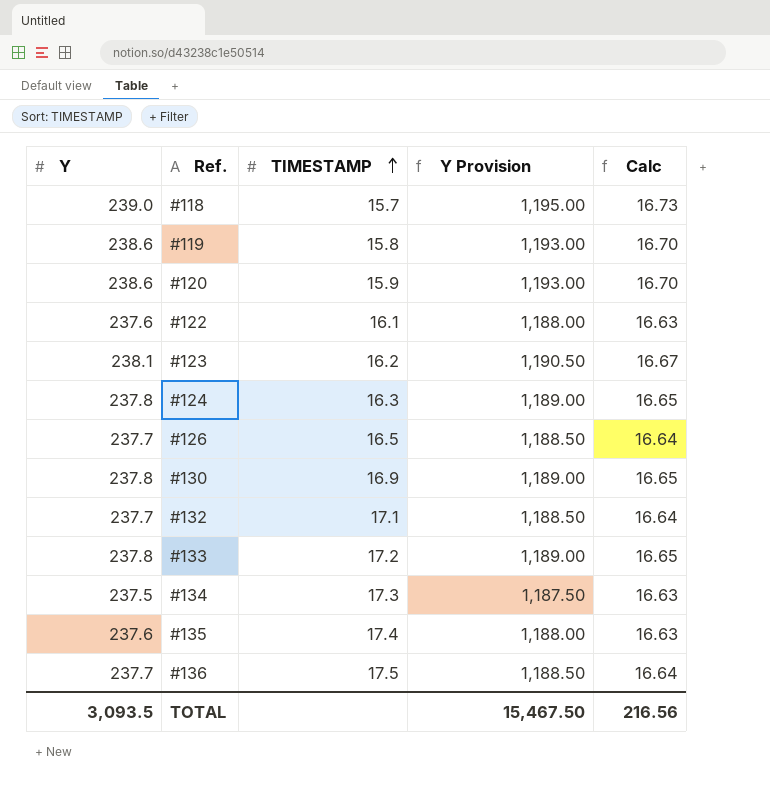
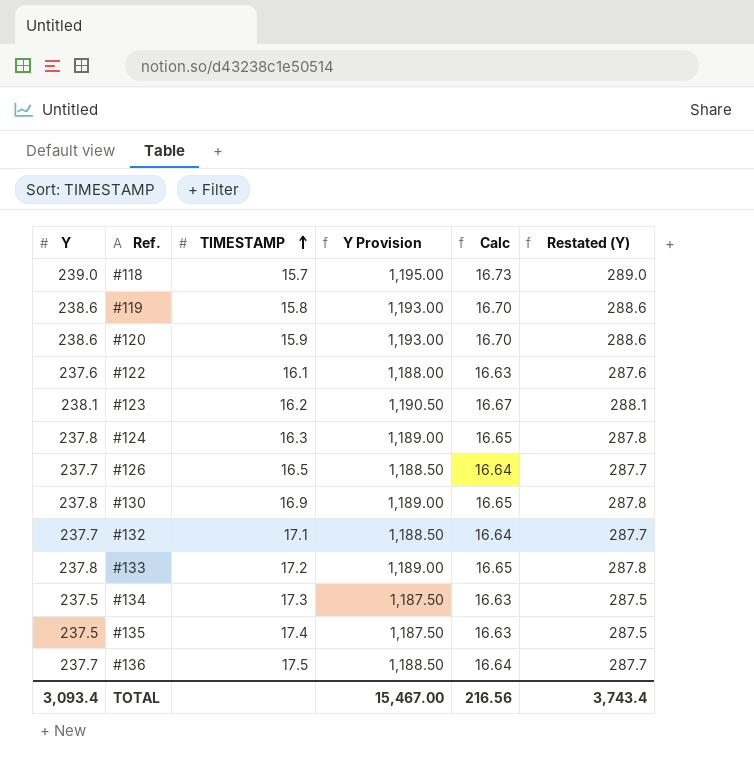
column Restated (Y) | formula: none -> [Y] + 50
#135 | Y: 237.6 -> 237.5
#135 | Y Provision: 1,188.00 -> 1,187.50
TOTAL | Y: 3,093.5 -> 3,093.4
TOTAL | Y Provision: 15,467.50 -> 15,467.00

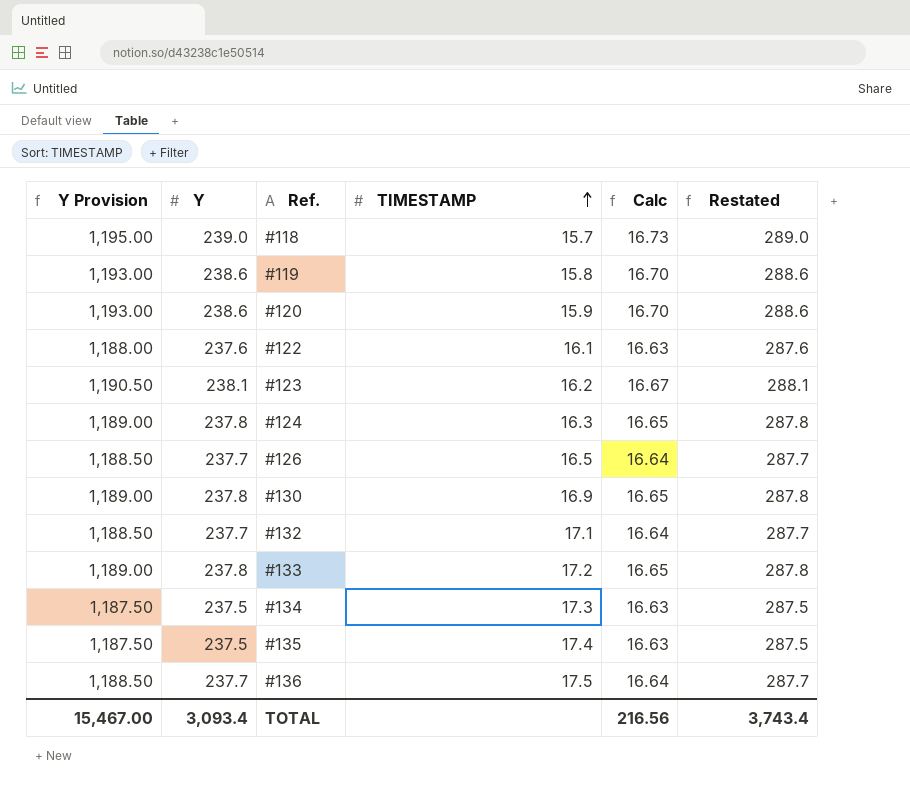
column Y Provision | position: 4 -> 1
column name: Restated (Y) -> Restated

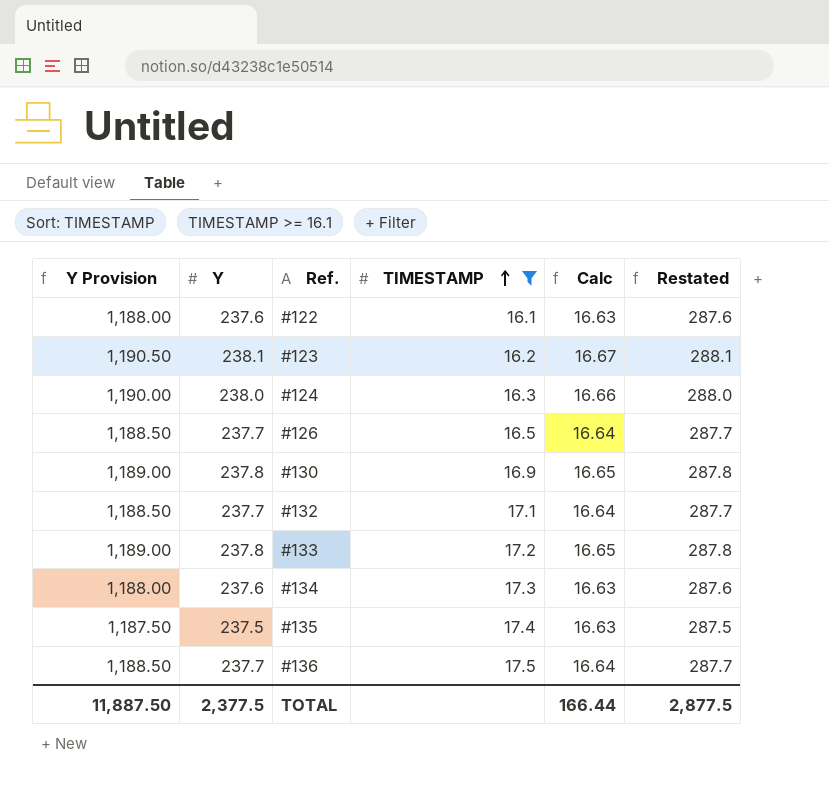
filter: none -> TIMESTAMP >= 16.1
#124 | Y Provision: 1,189.00 -> 1,190.00
#124 | Y: 237.8 -> 238.0
#124 | Calc: 16.65 -> 16.66
#124 | Restated: 287.8 -> 288.0
#134 | Y Provision: 1,187.50 -> 1,188.00
#134 | Y: 237.5 -> 237.6
#134 | Restated: 287.5 -> 287.6
TOTAL | Y Provision: 15,467.00 -> 11,887.50
TOTAL | Y: 3,093.4 -> 2,377.5
TOTAL | Calc: 216.56 -> 166.44
TOTAL | Restated: 3,743.4 -> 2,877.5

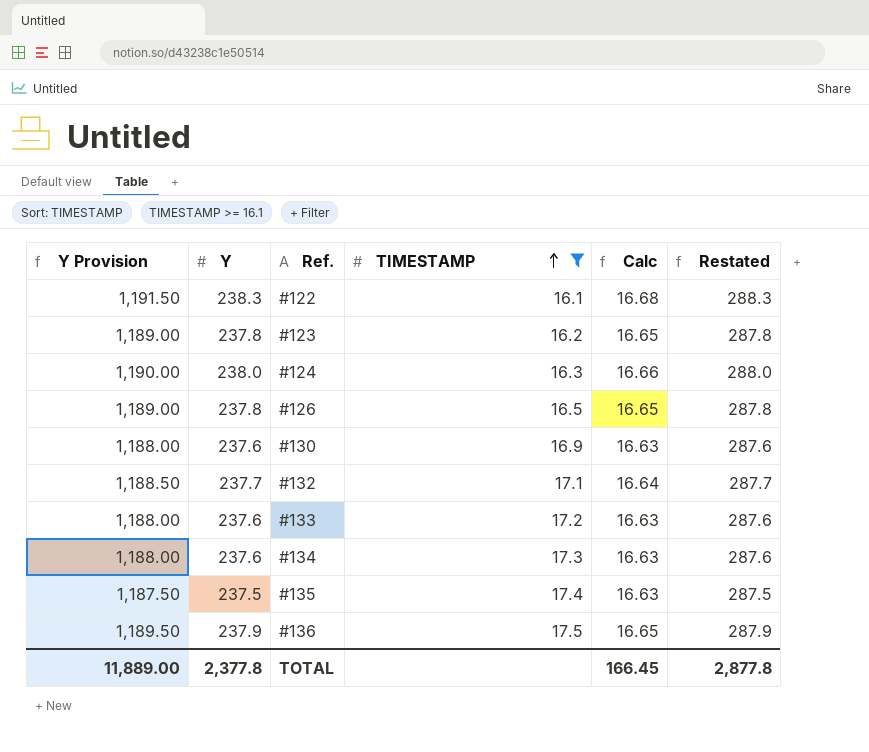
#122 | Y Provision: 1,188.00 -> 1,191.50
#122 | Y: 237.6 -> 238.3
#122 | Calc: 16.63 -> 16.68
#122 | Restated: 287.6 -> 288.3
#123 | Y Provision: 1,190.50 -> 1,189.00
#123 | Y: 238.1 -> 237.8
#123 | Calc: 16.67 -> 16.65
#123 | Restated: 288.1 -> 287.8
#126 | Y Provision: 1,188.50 -> 1,189.00
#126 | Y: 237.7 -> 237.8
#126 | Calc: 16.64 -> 16.65
#126 | Restated: 287.7 -> 287.8
#130 | Y Provision: 1,189.00 -> 1,188.00
#130 | Y: 237.8 -> 237.6
#130 | Calc: 16.65 -> 16.63
#130 | Restated: 287.8 -> 287.6
#133 | Y Provision: 1,189.00 -> 1,188.00
#133 | Y: 237.8 -> 237.6
#133 | Calc: 16.65 -> 16.63
#133 | Restated: 287.8 -> 287.6
#136 | Y Provision: 1,188.50 -> 1,189.50
#136 | Y: 237.7 -> 237.9
#136 | Calc: 16.64 -> 16.65
#136 | Restated: 287.7 -> 287.9
TOTAL | Y Provision: 11,887.50 -> 11,889.00
TOTAL | Y: 2,377.5 -> 2,377.8
TOTAL | Calc: 166.44 -> 166.45
TOTAL | Restated: 2,877.5 -> 2,877.8

